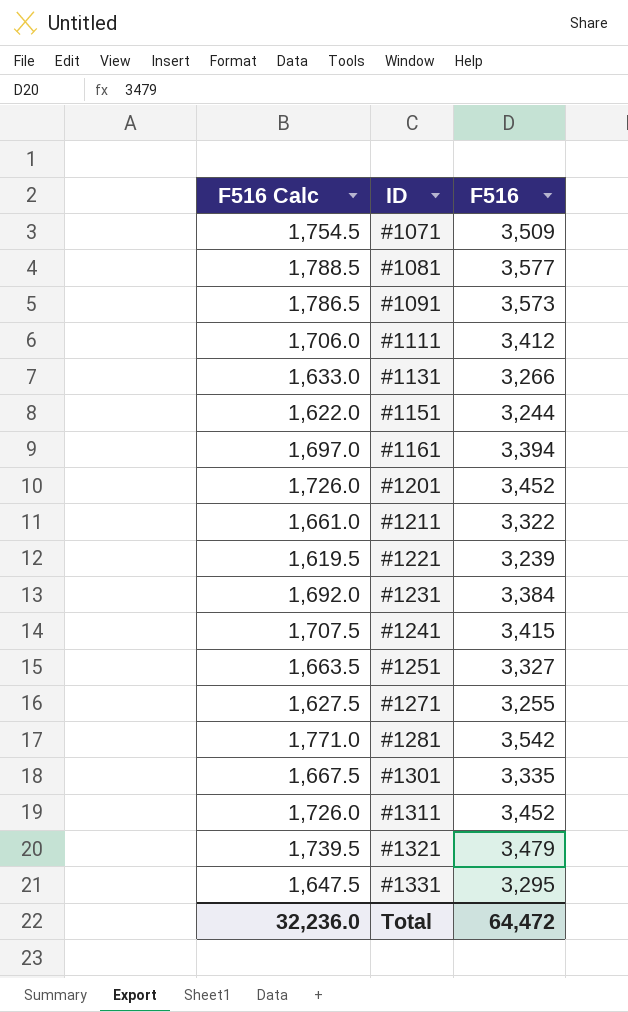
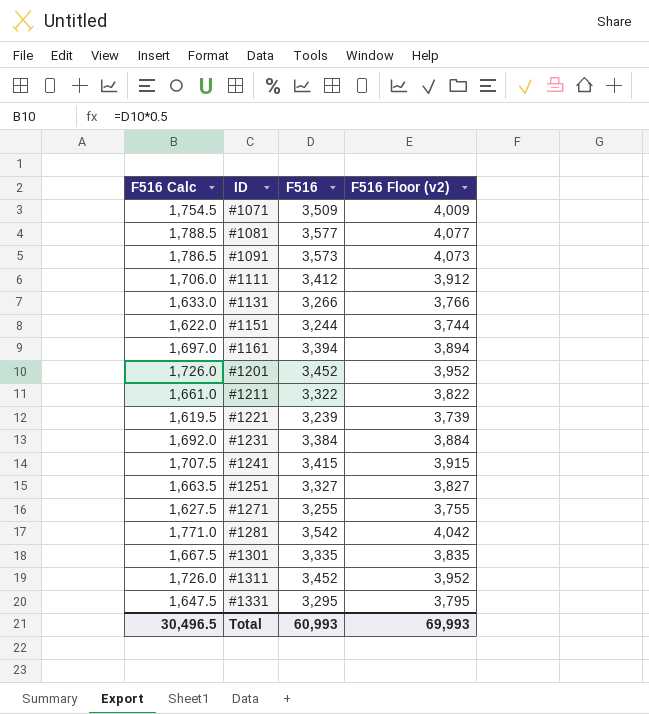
column F516 Floor (v2) | formula: none -> [F516] + 500
row #1321: 1,739.5 | 3,479 -> none
Total | F516 Calc: 32,236.0 -> 30,496.5
Total | F516: 64,472 -> 60,993

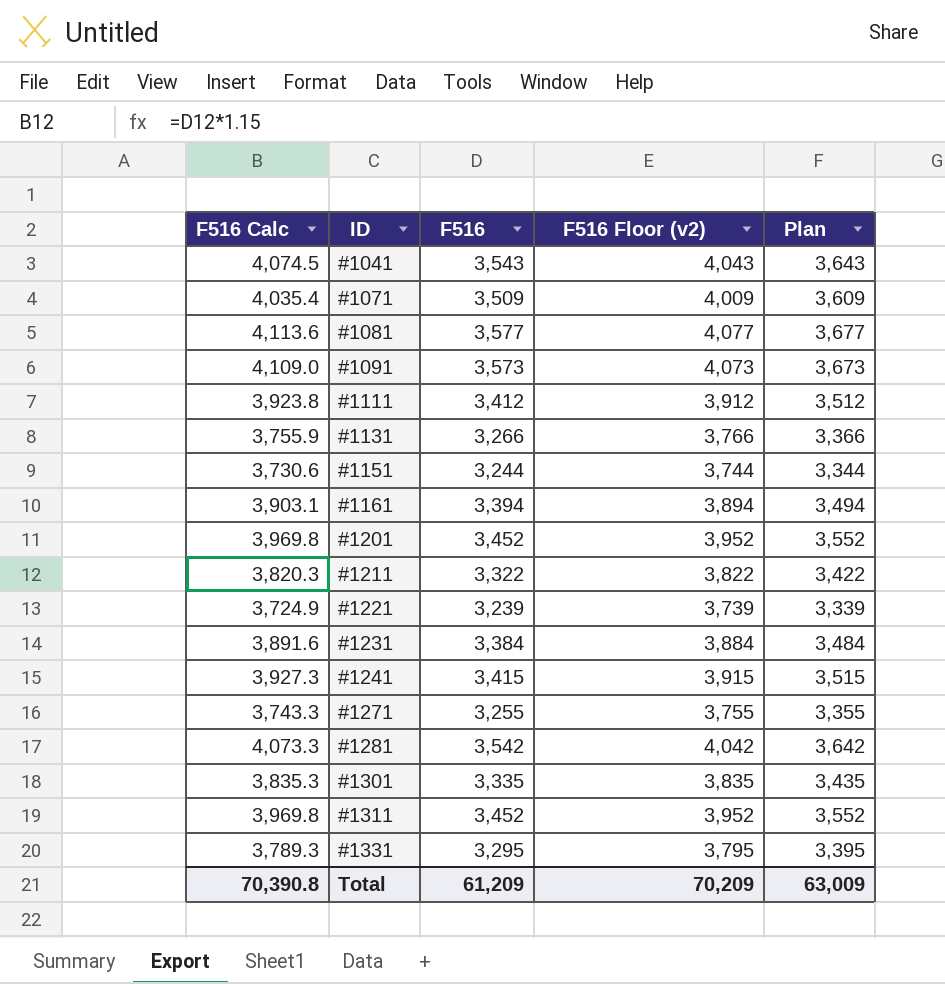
column F516 Calc | formula: [F516] * 0.5 -> [F516] * 1.15
column Plan | formula: none -> [F516] + 100
row #1251: 1,663.5 | 3,327 | 3,827 -> none
row #1041: none -> 4,074.5 | 3,543 | 4,043 | 3,643
Total | F516 Calc: 30,496.5 -> 70,390.8
Total | F516: 60,993 -> 61,209
Total | F516 Floor (v2): 69,993 -> 70,209

